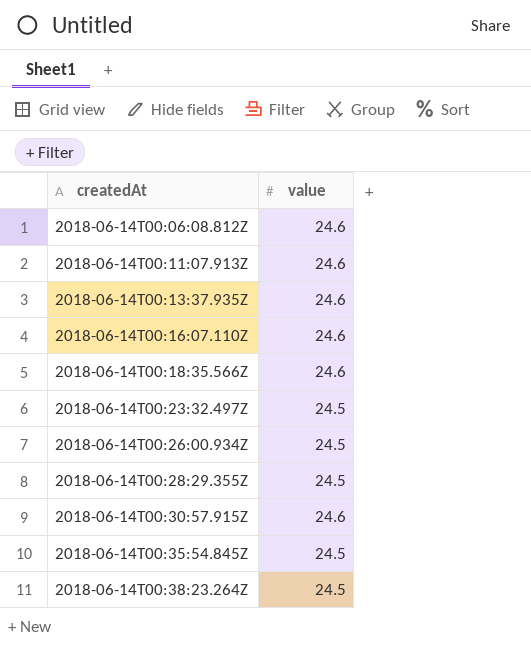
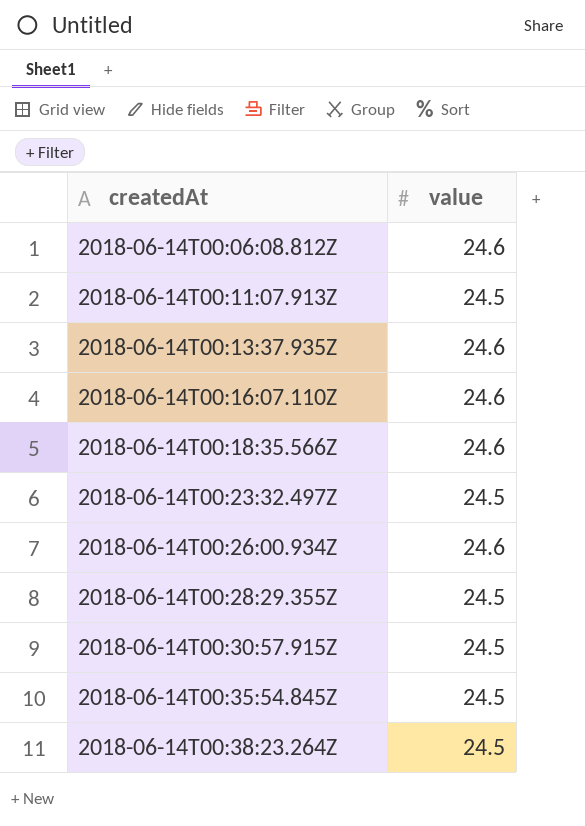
2018-06-14T00:11:07.913Z | value: 24.6 -> 24.5
2018-06-14T00:26:00.934Z | value: 24.5 -> 24.6
2018-06-14T00:30:57.915Z | value: 24.6 -> 24.5

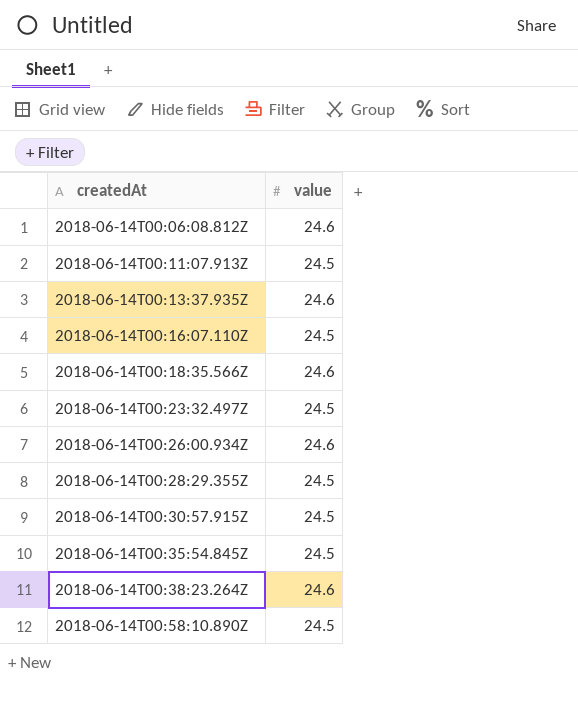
2018-06-14T00:16:07.110Z | value: 24.6 -> 24.5
2018-06-14T00:38:23.264Z | value: 24.5 -> 24.6
row 2018-06-14T00:58:10.890Z: none -> 24.5

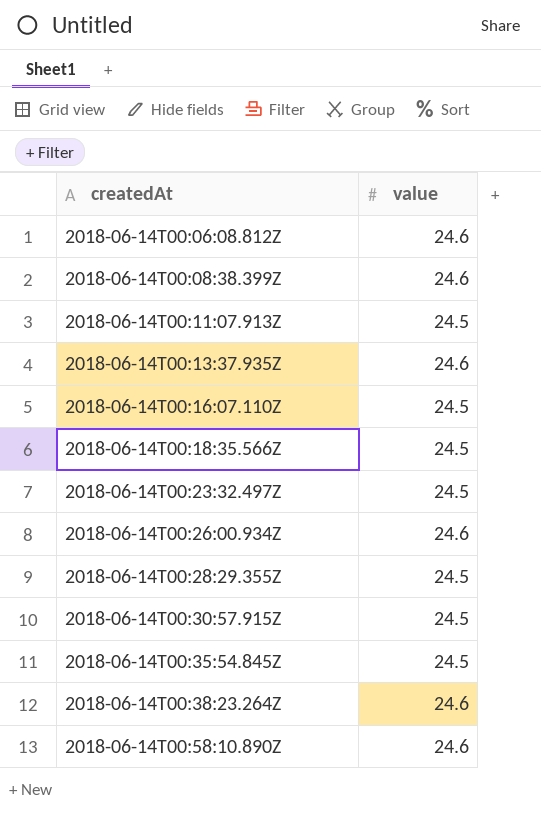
row 2018-06-14T00:08:38.399Z: none -> 24.6
2018-06-14T00:18:35.566Z | value: 24.6 -> 24.5
2018-06-14T00:58:10.890Z | value: 24.5 -> 24.6

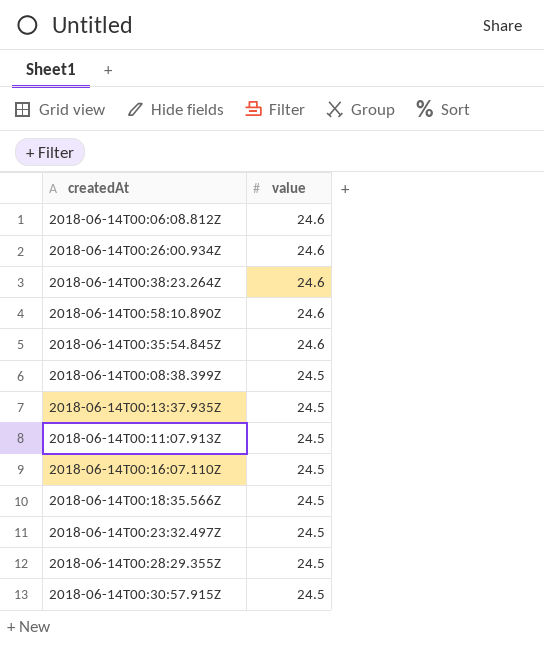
row order: createdAt ascending -> value descending
2018-06-14T00:35:54.845Z | value: 24.5 -> 24.6
2018-06-14T00:08:38.399Z | value: 24.6 -> 24.5
2018-06-14T00:13:37.935Z | value: 24.6 -> 24.5

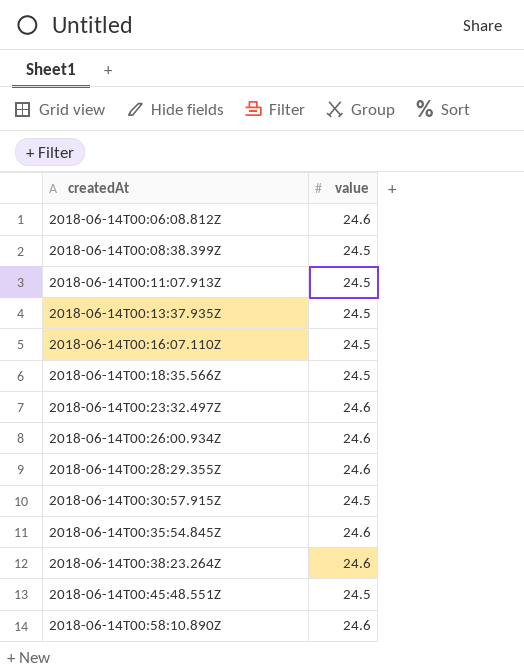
row order: value descending -> createdAt ascending
2018-06-14T00:23:32.497Z | value: 24.5 -> 24.6
2018-06-14T00:28:29.355Z | value: 24.5 -> 24.6
row 2018-06-14T00:45:48.551Z: none -> 24.5

